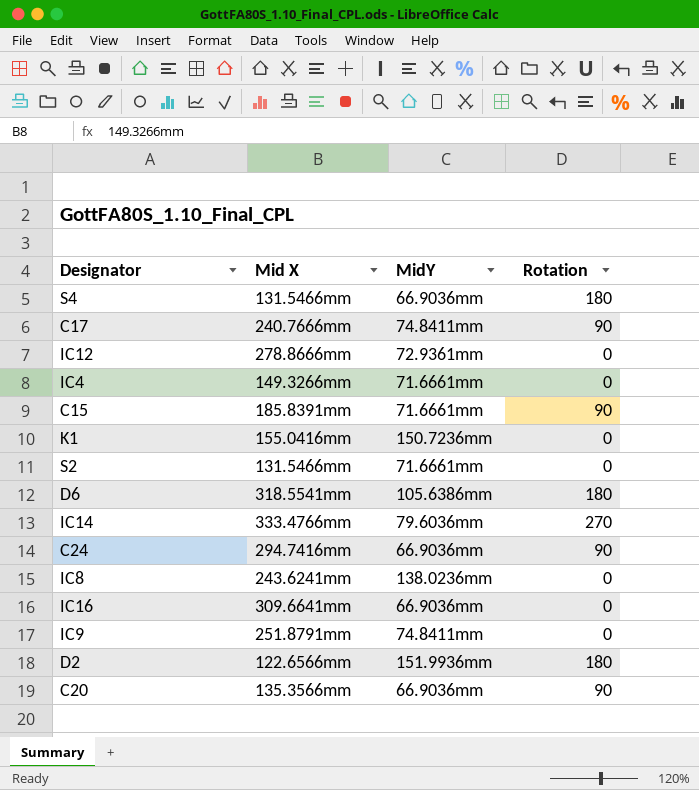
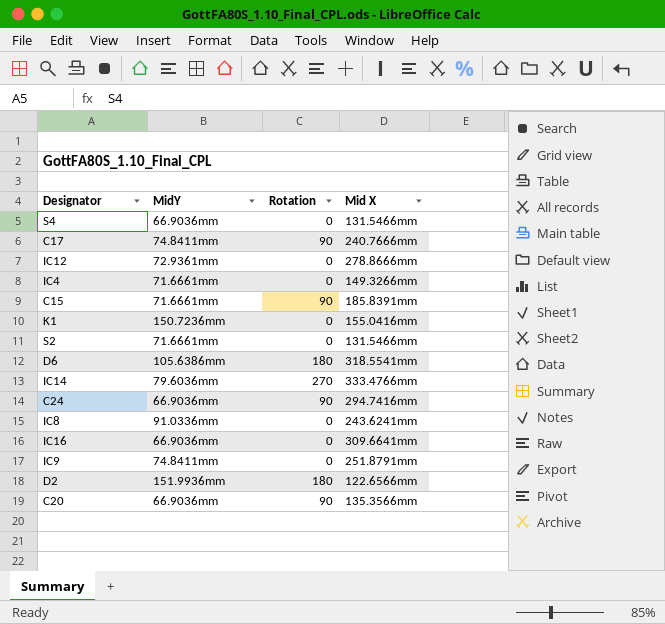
column Mid X | position: 2 -> 4
S4 | Rotation: 180 -> 0
IC8 | MidY: 138.0236mm -> 91.0336mm

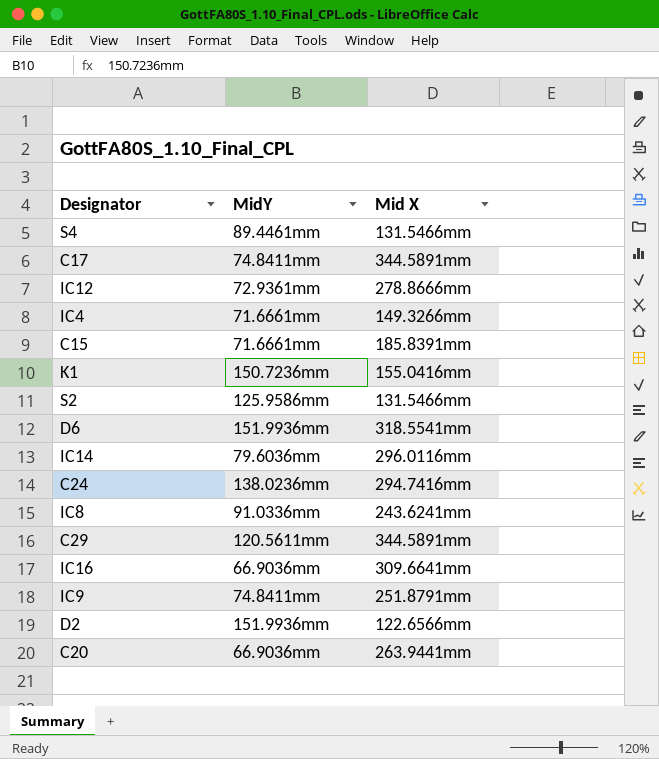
column Rotation | position: 3 -> none
S4 | MidY: 66.9036mm -> 89.4461mm
C17 | Mid X: 240.7666mm -> 344.5891mm
S2 | MidY: 71.6661mm -> 125.9586mm
D6 | MidY: 105.6386mm -> 151.9936mm
IC14 | Mid X: 333.4766mm -> 296.0116mm
C24 | MidY: 66.9036mm -> 138.0236mm
row C29: none -> 120.5611mm | 344.5891mm
C20 | Mid X: 135.3566mm -> 263.9441mm

